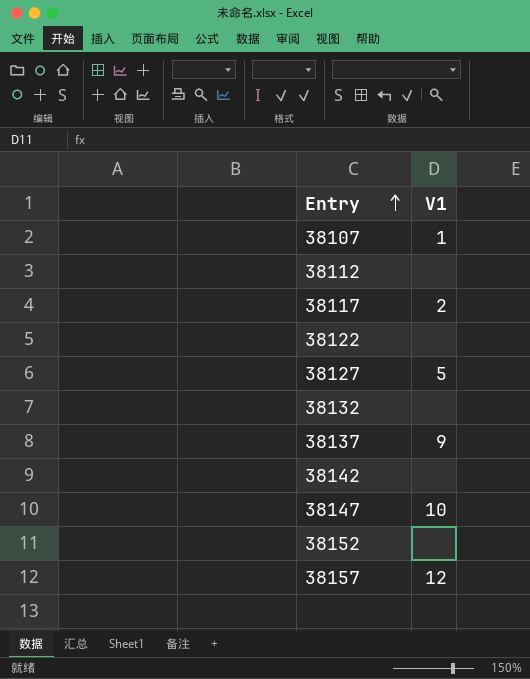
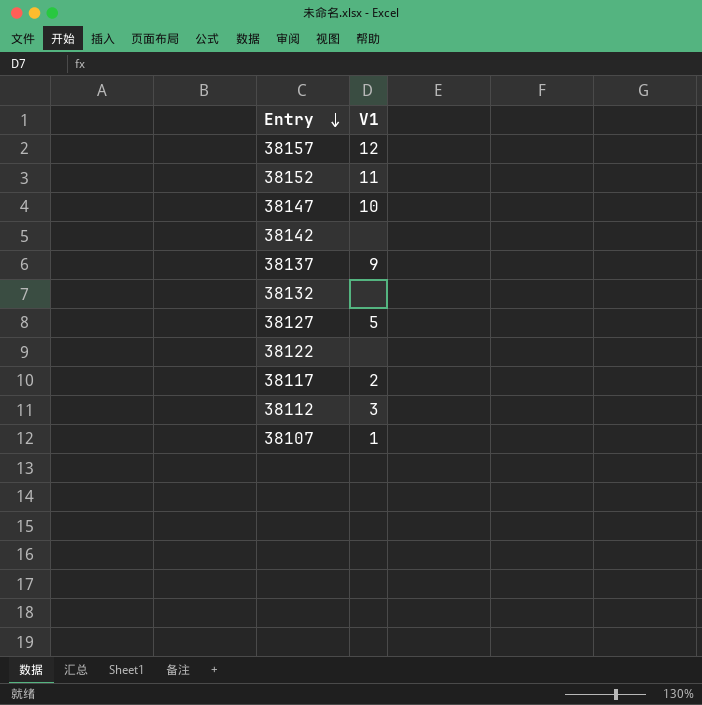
row order: Entry ascending -> Entry descending
38152 | V1: none -> 11
38112 | V1: none -> 3

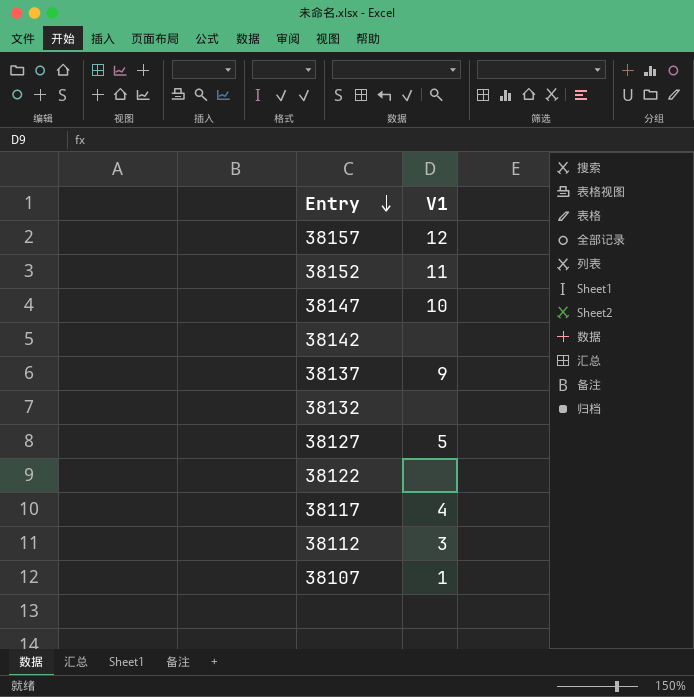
38117 | V1: 2 -> 4

